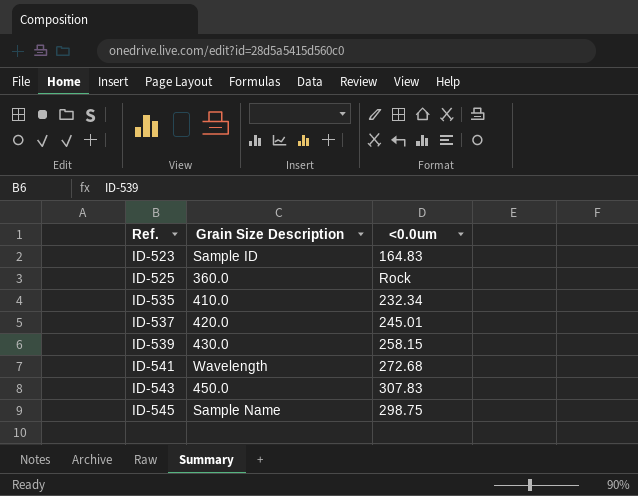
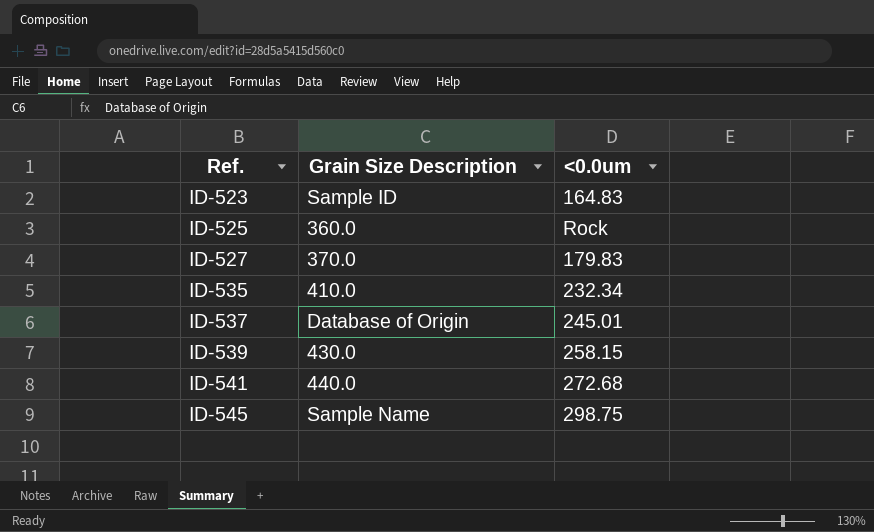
row ID-543: 450.0 | 307.83 -> none
row ID-527: none -> 370.0 | 179.83
ID-537 | Grain Size Description: 420.0 -> Database of Origin
ID-541 | Grain Size Description: Wavelength -> 440.0

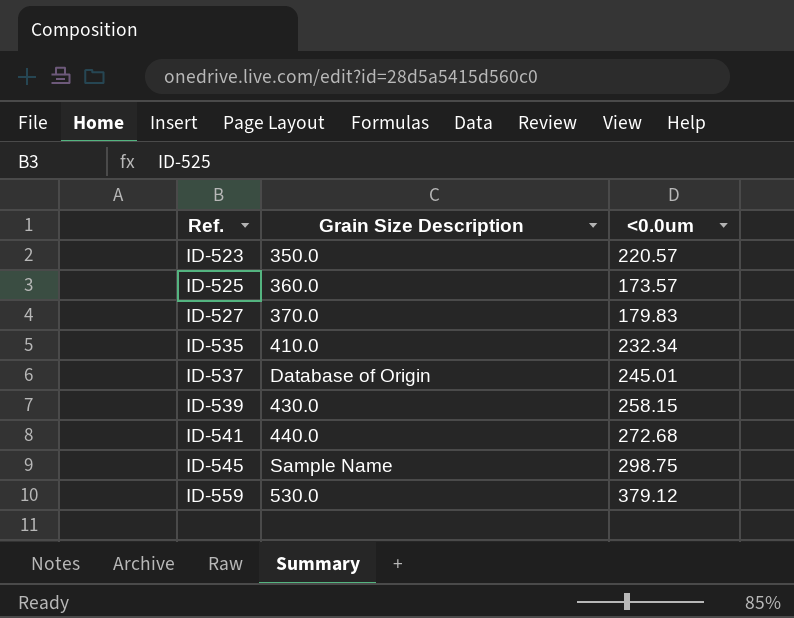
ID-523 | Grain Size Description: Sample ID -> 350.0
ID-523 | <0.0um: 164.83 -> 220.57
ID-525 | <0.0um: Rock -> 173.57
row ID-559: none -> 530.0 | 379.12

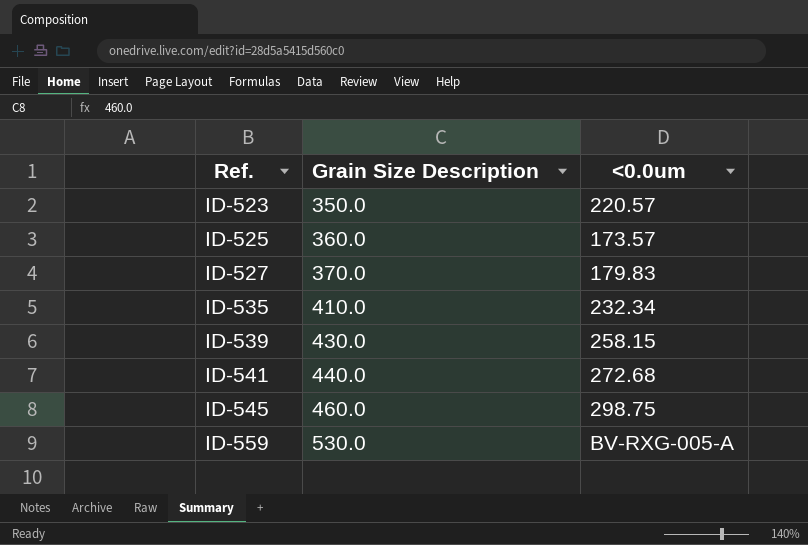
row ID-537: Database of Origin | 245.01 -> none
ID-545 | Grain Size Description: Sample Name -> 460.0
ID-559 | <0.0um: 379.12 -> BV-RXG-005-A

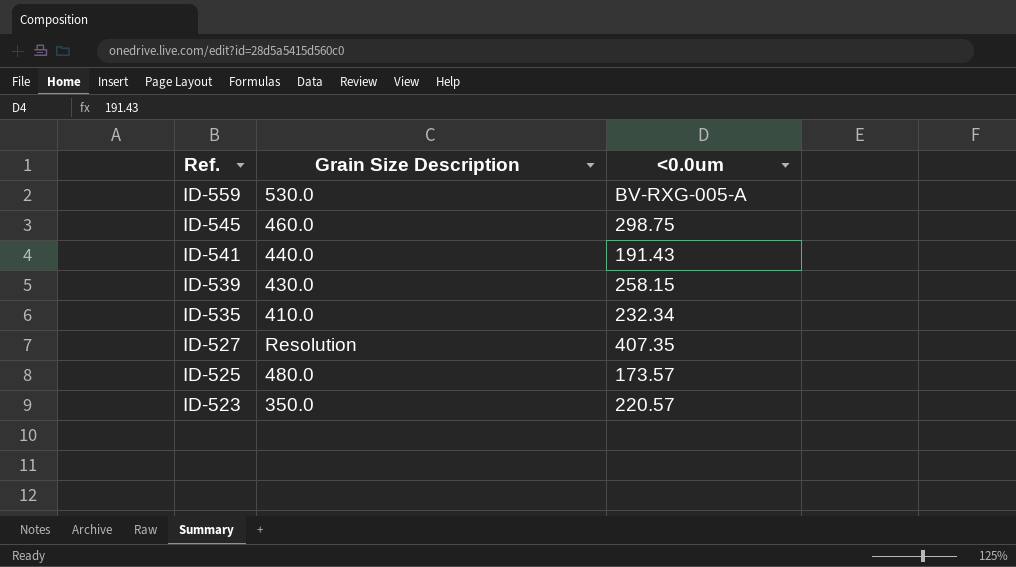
row order: Ref. ascending -> Ref. descending
ID-541 | <0.0um: 272.68 -> 191.43
ID-527 | Grain Size Description: 370.0 -> Resolution
ID-527 | <0.0um: 179.83 -> 407.35
ID-525 | Grain Size Description: 360.0 -> 480.0

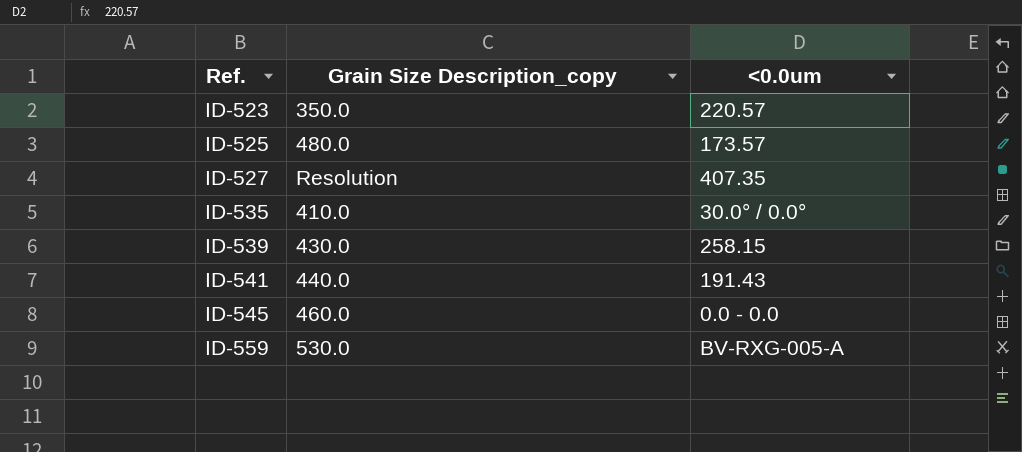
row order: Ref. descending -> Ref. ascending
column name: Grain Size Description -> Grain Size Description_copy
ID-535 | <0.0um: 232.34 -> 30.0° / 0.0°
ID-545 | <0.0um: 298.75 -> 0.0 - 0.0

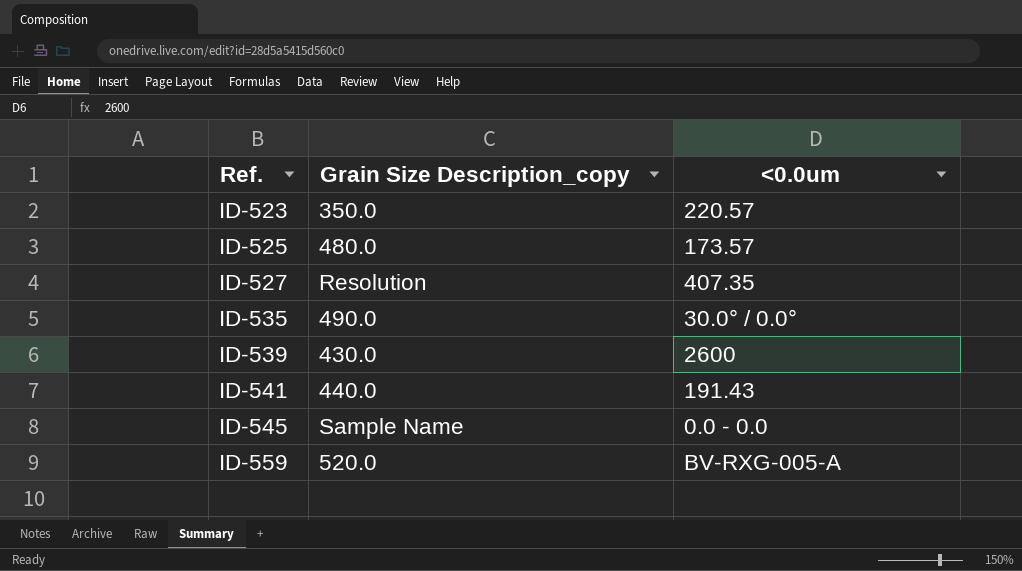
ID-535 | Grain Size Description_copy: 410.0 -> 490.0
ID-539 | <0.0um: 258.15 -> 2600
ID-545 | Grain Size Description_copy: 460.0 -> Sample Name
ID-559 | Grain Size Description_copy: 530.0 -> 520.0

